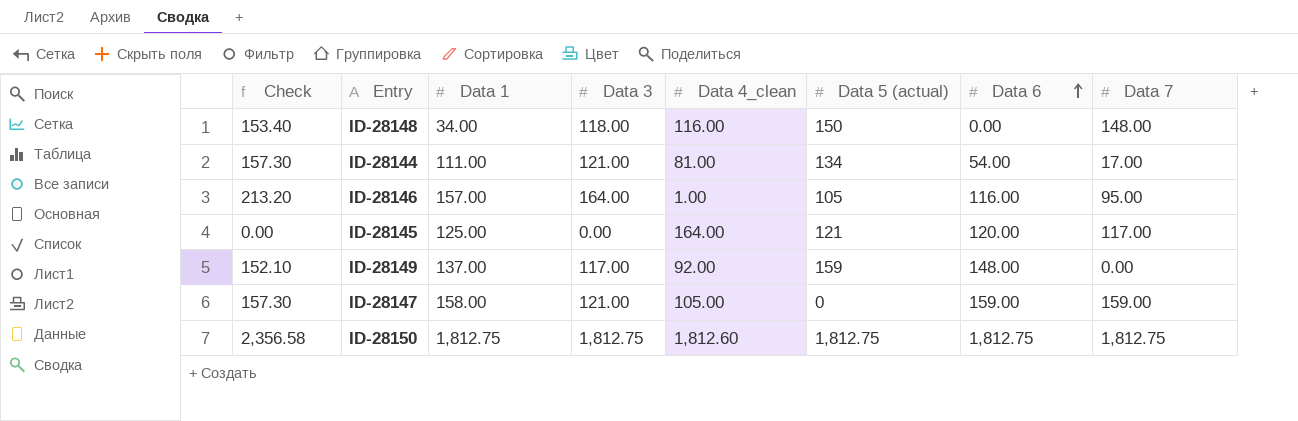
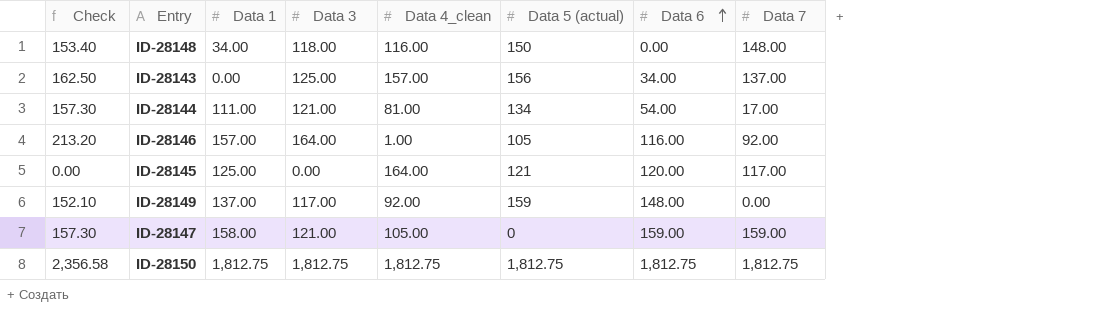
row ID-28143: none -> 162.50 | 0.00 | 125.00 | 157.00 | 156 | 34.00 | 137.00
ID-28146 | Data 7: 95.00 -> 92.00
ID-28150 | Data 4_clean: 1,812.60 -> 1,812.75

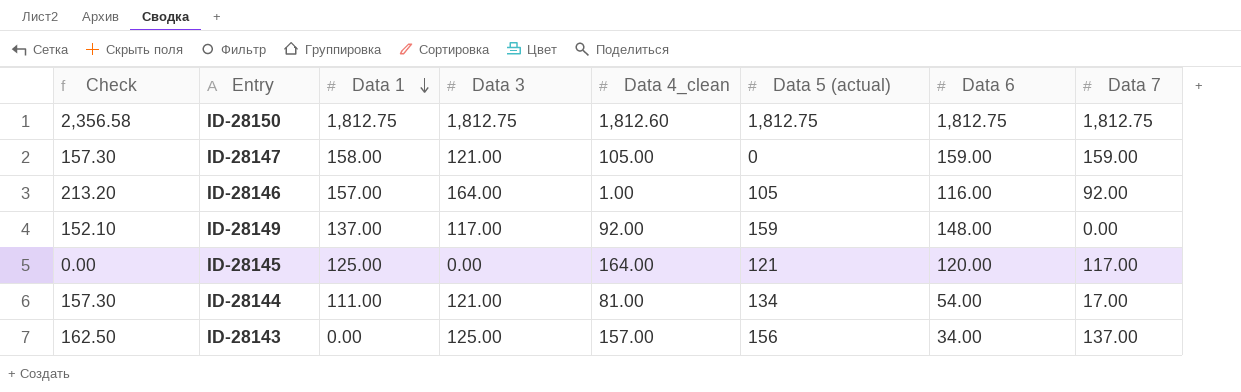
row order: Data 6 ascending -> Data 1 descending
row ID-28148: 153.40 | 34.00 | 118.00 | 116.00 | 150 | 0.00 | 148.00 -> none
ID-28150 | Data 4_clean: 1,812.75 -> 1,812.60

